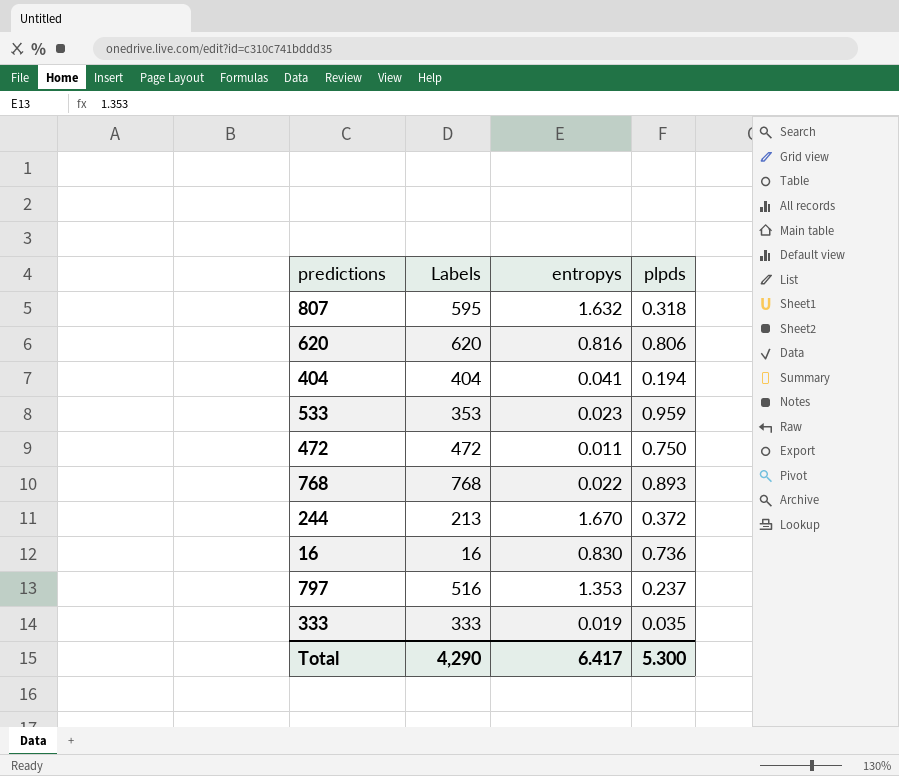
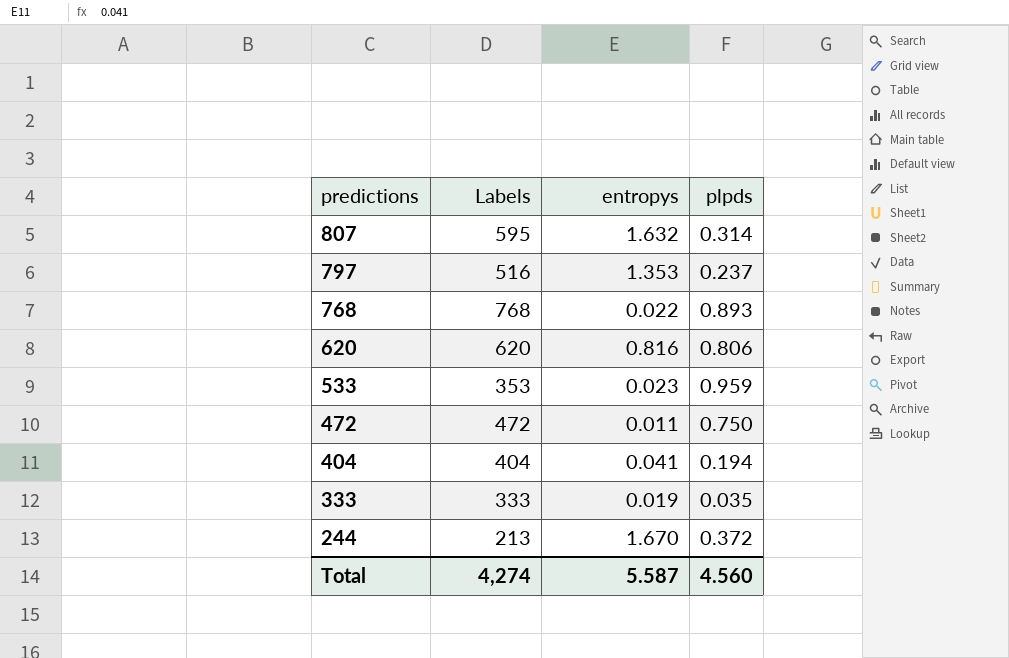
row order: none -> predictions descending
row 16: 16 | 0.830 | 0.736 -> none
807 | plpds: 0.318 -> 0.314
Total | Labels: 4,290 -> 4,274
Total | entropys: 6.417 -> 5.587
Total | plpds: 5.300 -> 4.560

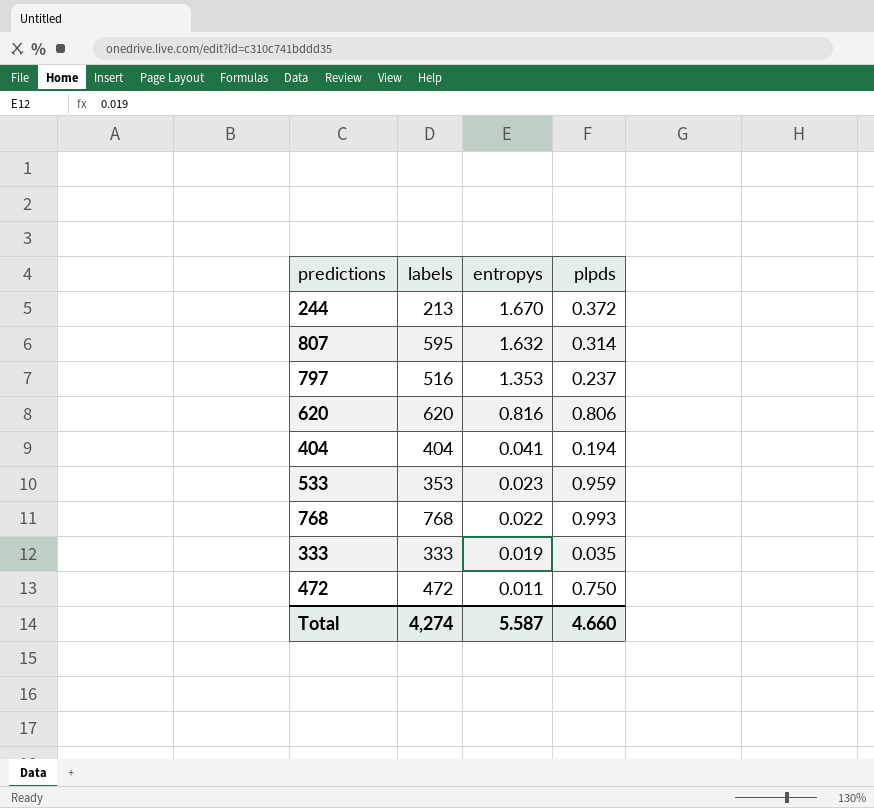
row order: predictions descending -> entropys descending
column name: Labels -> labels
768 | plpds: 0.893 -> 0.993
Total | plpds: 4.560 -> 4.660

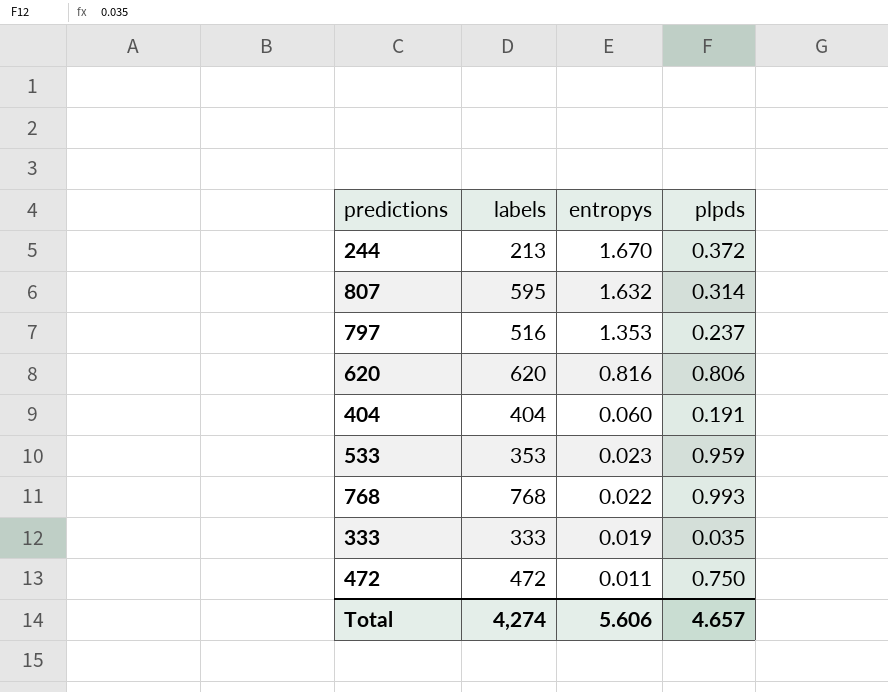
404 | entropys: 0.041 -> 0.060
404 | plpds: 0.194 -> 0.191
Total | entropys: 5.587 -> 5.606
Total | plpds: 4.660 -> 4.657

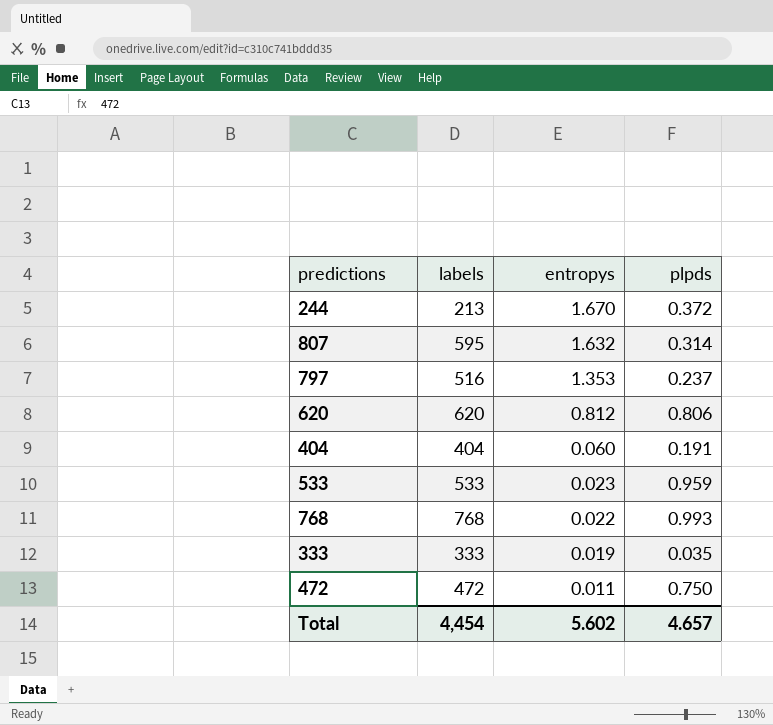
620 | entropys: 0.816 -> 0.812
533 | labels: 353 -> 533
Total | labels: 4,274 -> 4,454
Total | entropys: 5.606 -> 5.602

